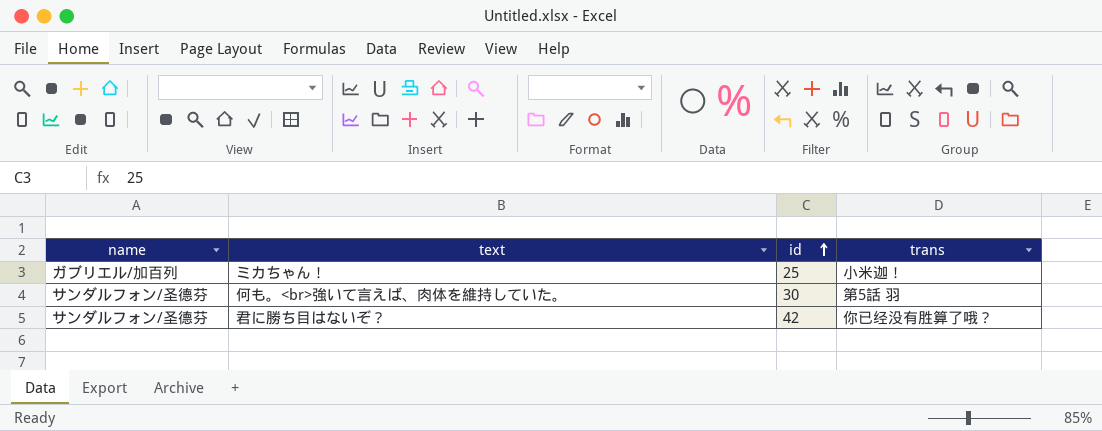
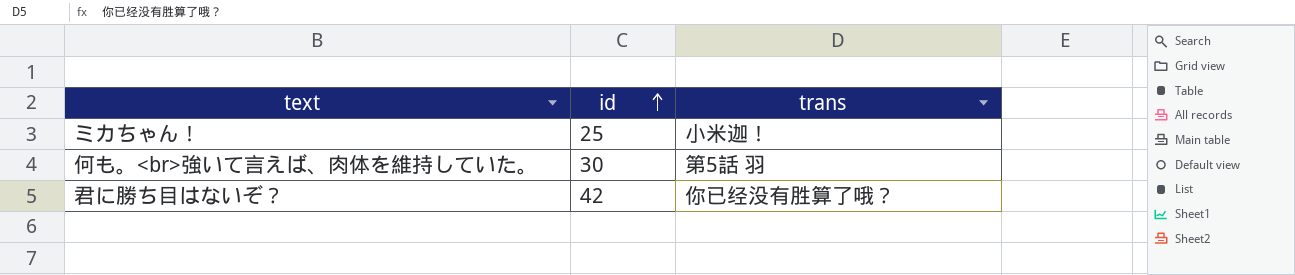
column name | position: 1 -> none

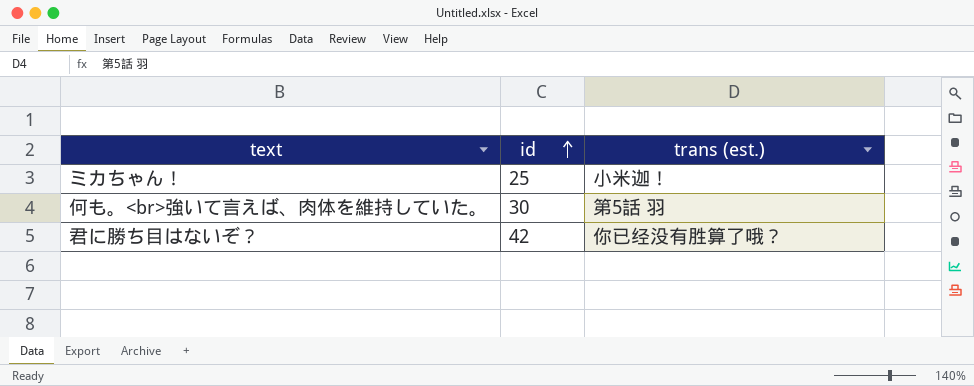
column name: trans -> trans (est.)

